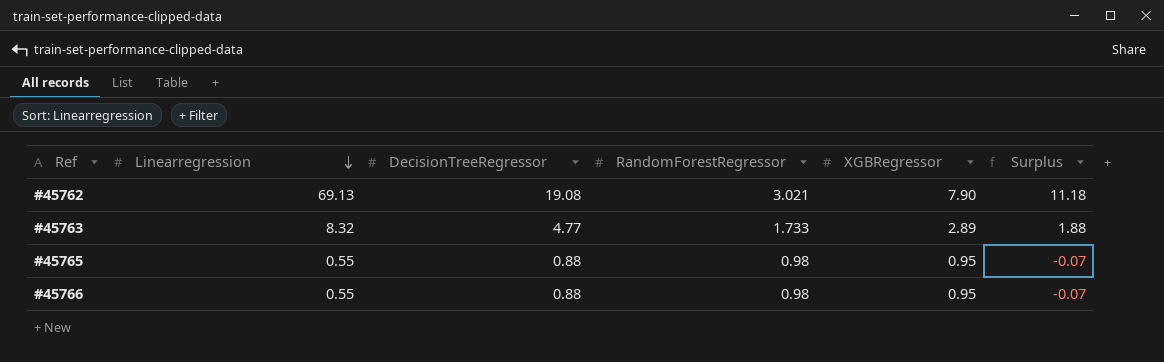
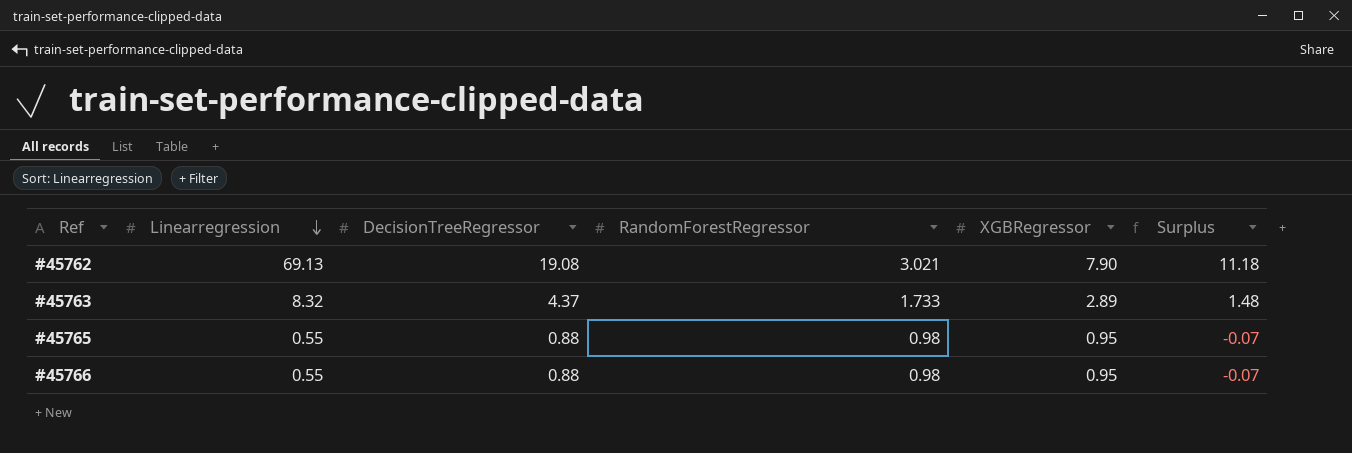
#45763 | DecisionTreeRegressor: 4.77 -> 4.37
#45763 | Surplus: 1.88 -> 1.48

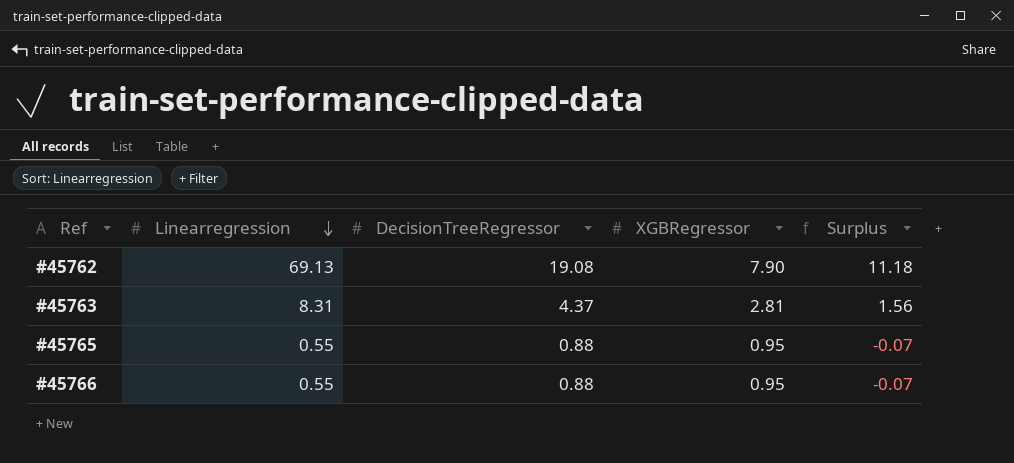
column RandomForestRegressor | position: 4 -> none
#45763 | Linearregression: 8.32 -> 8.31
#45763 | XGBRegressor: 2.89 -> 2.81
#45763 | Surplus: 1.48 -> 1.56

